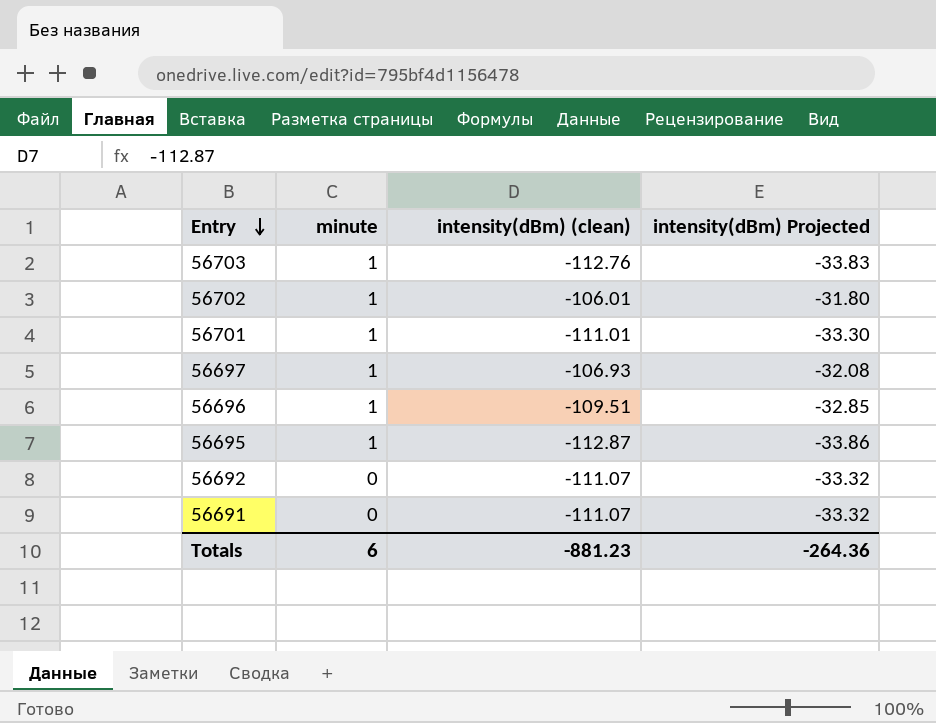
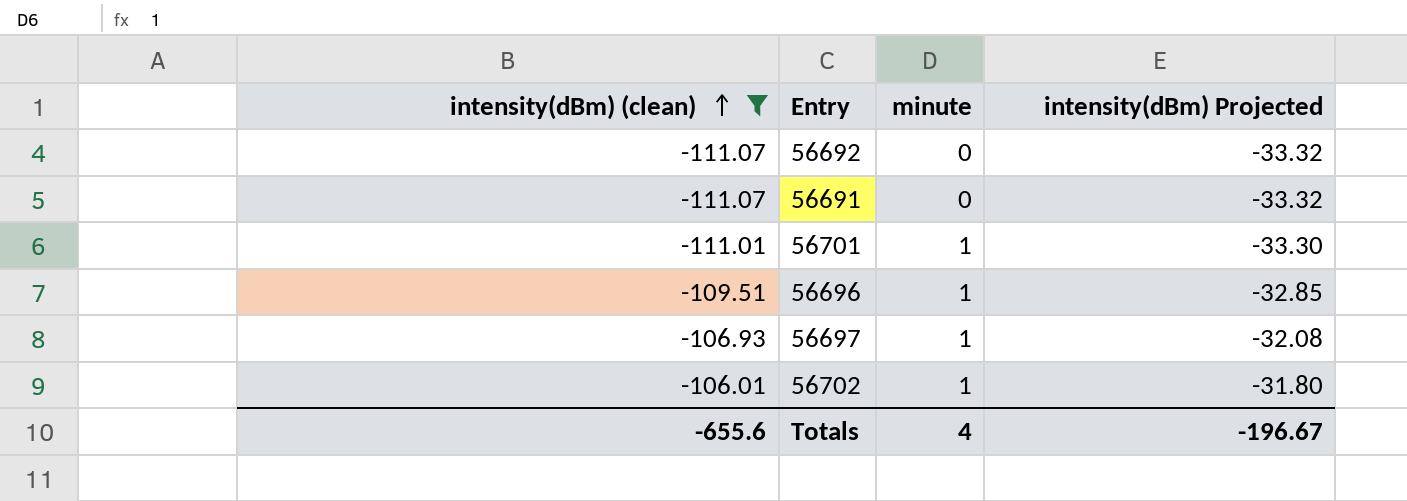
filter: none -> intensity(dBm) (clean) >= -111.07
row order: Entry descending -> intensity(dBm) (clean) ascending
column intensity(dBm) (clean) | position: 3 -> 1
Totals | intensity(dBm) (clean): -881.23 -> -655.6
Totals | minute: 6 -> 4
Totals | intensity(dBm) Projected: -264.36 -> -196.67

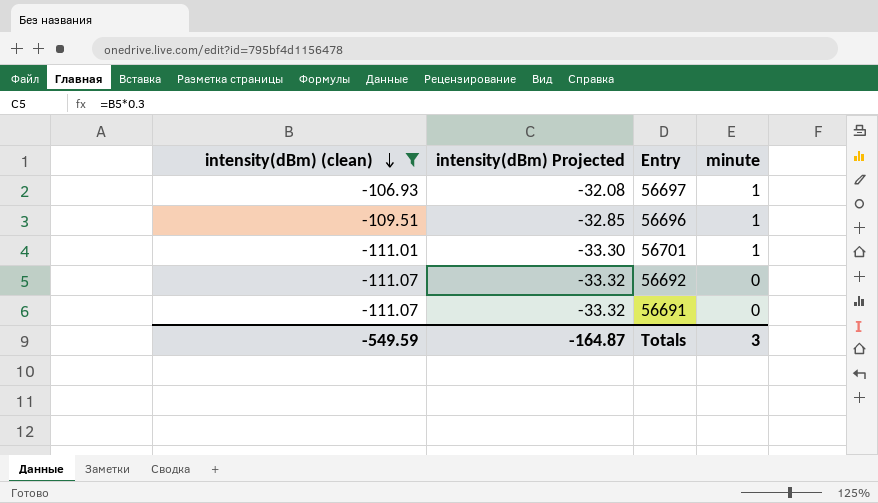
row order: intensity(dBm) (clean) ascending -> intensity(dBm) (clean) descending
column intensity(dBm) Projected | position: 4 -> 2
row 56702: -106.01 | 1 | -31.80 -> none
Totals | intensity(dBm) (clean): -655.6 -> -549.59
Totals | intensity(dBm) Projected: -196.67 -> -164.87
Totals | minute: 4 -> 3

